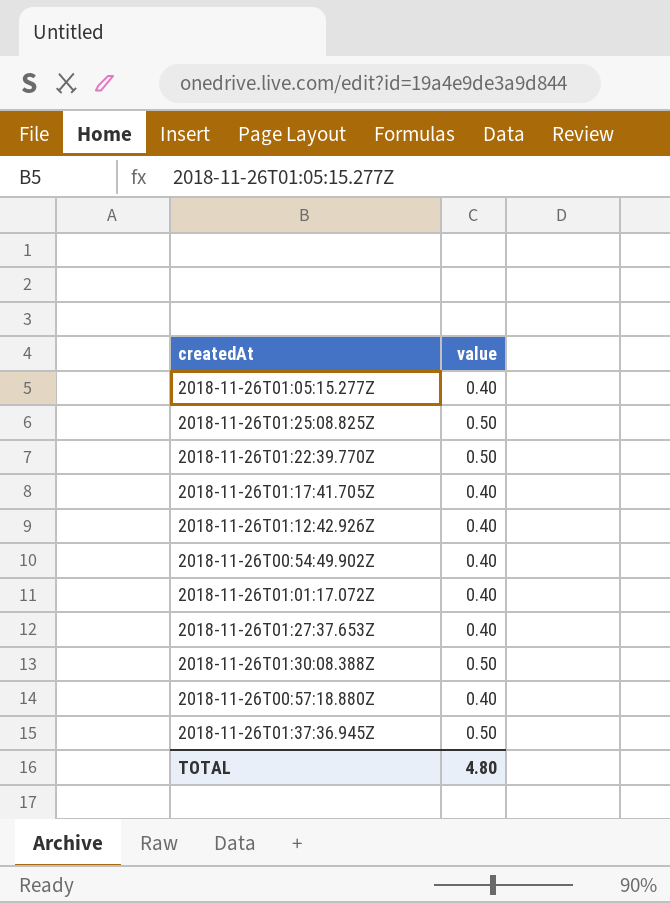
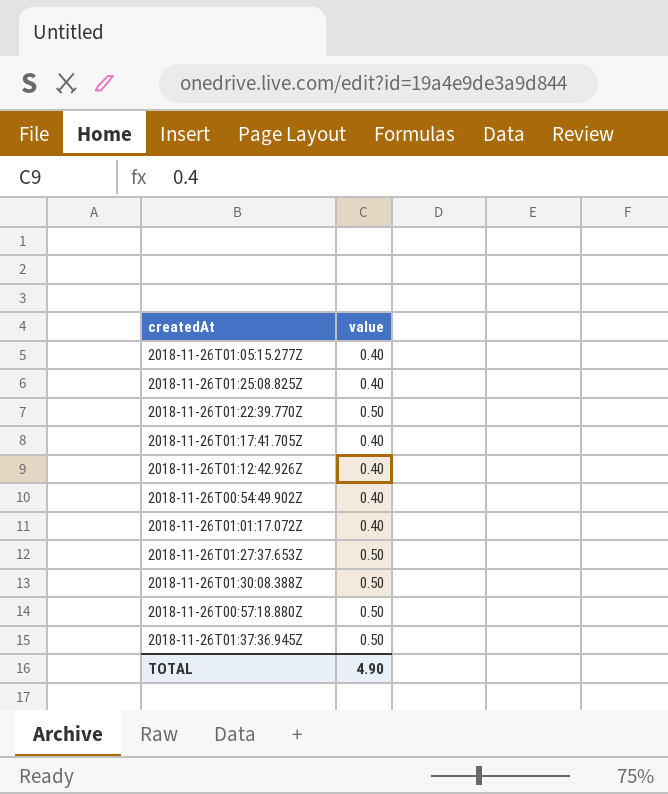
2018-11-26T01:25:08.825Z | value: 0.50 -> 0.40
2018-11-26T01:27:37.653Z | value: 0.40 -> 0.50
2018-11-26T00:57:18.880Z | value: 0.40 -> 0.50
TOTAL | value: 4.80 -> 4.90

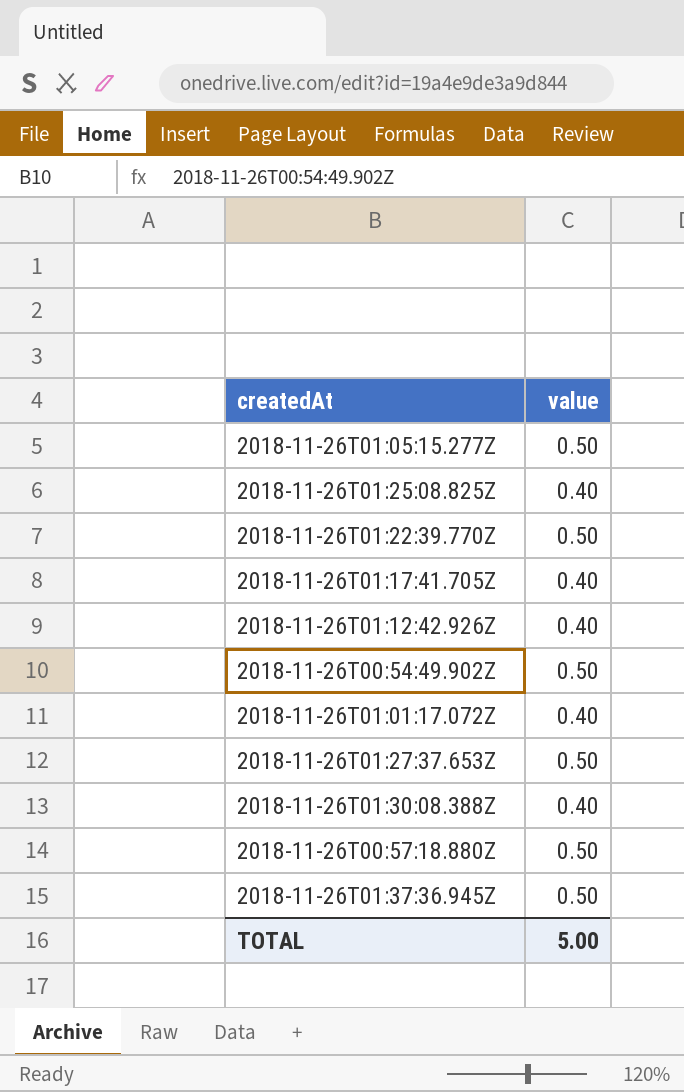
2018-11-26T01:05:15.277Z | value: 0.40 -> 0.50
2018-11-26T00:54:49.902Z | value: 0.40 -> 0.50
2018-11-26T01:30:08.388Z | value: 0.50 -> 0.40
TOTAL | value: 4.90 -> 5.00

